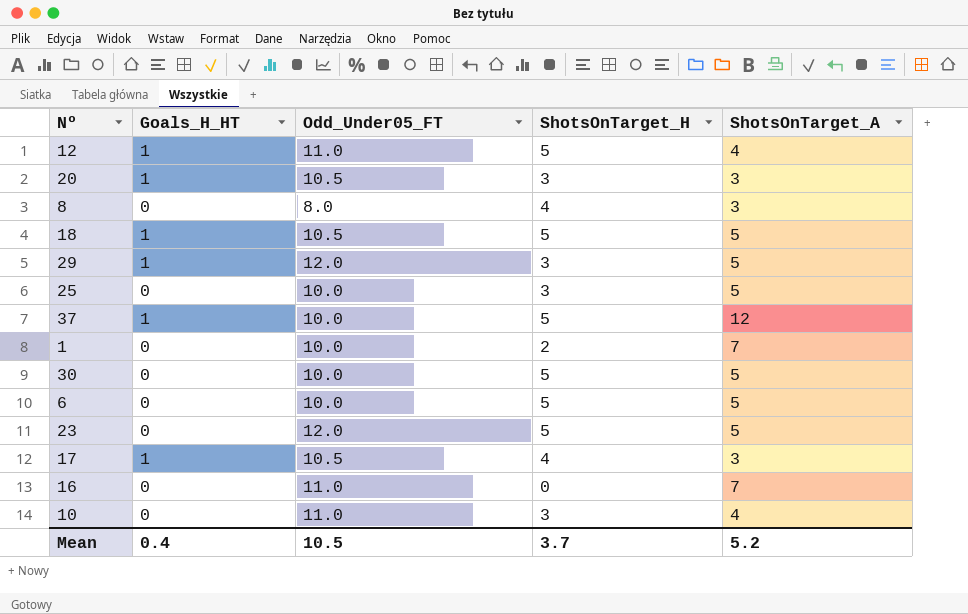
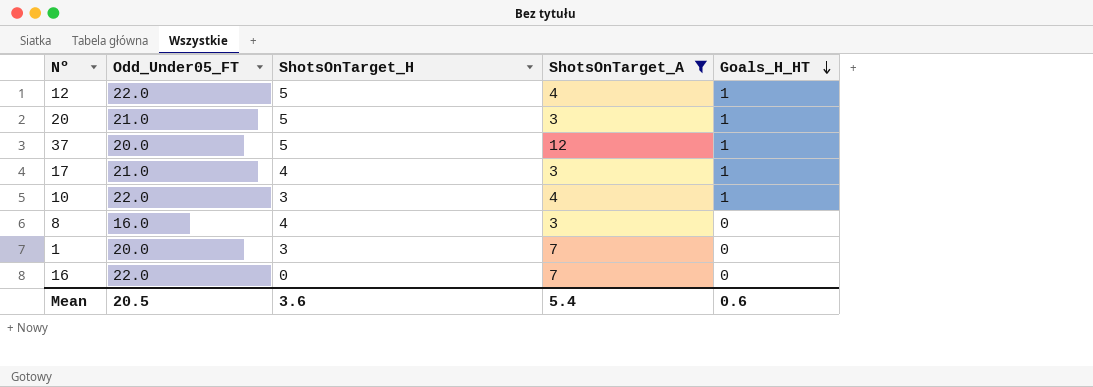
filter: none -> ShotsOnTarget_A != 5
row order: none -> Goals_H_HT descending
column Goals_H_HT | position: 2 -> 5
12 | Odd_Under05_FT: 11.0 -> 22.0
20 | Odd_Under05_FT: 10.5 -> 21.0
20 | ShotsOnTarget_H: 3 -> 5
37 | Odd_Under05_FT: 10.0 -> 20.0
17 | Odd_Under05_FT: 10.5 -> 21.0
10 | Odd_Under05_FT: 11.0 -> 22.0
10 | Goals_H_HT: 0 -> 1
8 | Odd_Under05_FT: 8.0 -> 16.0
1 | Odd_Under05_FT: 10.0 -> 20.0
1 | ShotsOnTarget_H: 2 -> 3
16 | Odd_Under05_FT: 11.0 -> 22.0
Mean | Odd_Under05_FT: 10.5 -> 20.5
Mean | ShotsOnTarget_H: 3.7 -> 3.6
Mean | ShotsOnTarget_A: 5.2 -> 5.4
Mean | Goals_H_HT: 0.4 -> 0.6

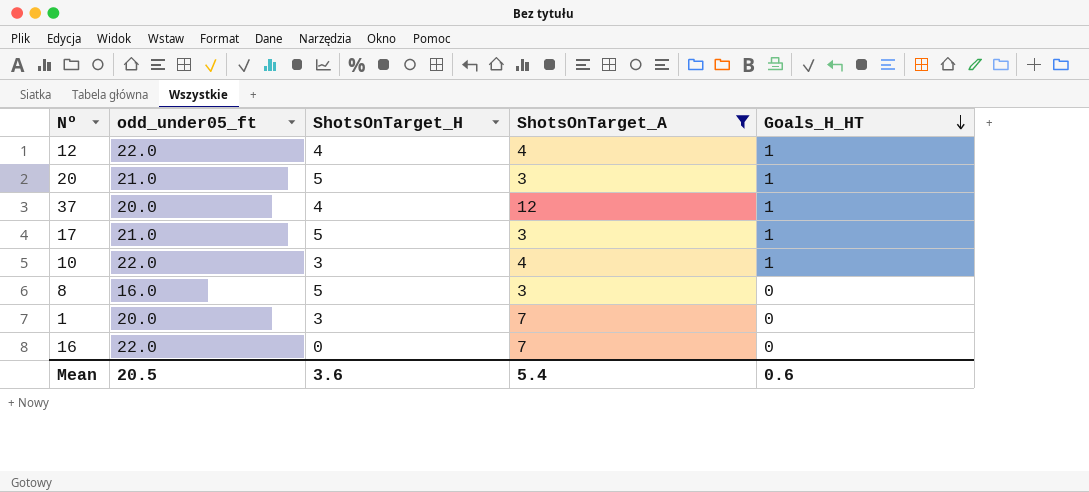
column name: Odd_Under05_FT -> odd_under05_ft
12 | ShotsOnTarget_H: 5 -> 4
37 | ShotsOnTarget_H: 5 -> 4
17 | ShotsOnTarget_H: 4 -> 5
8 | ShotsOnTarget_H: 4 -> 5

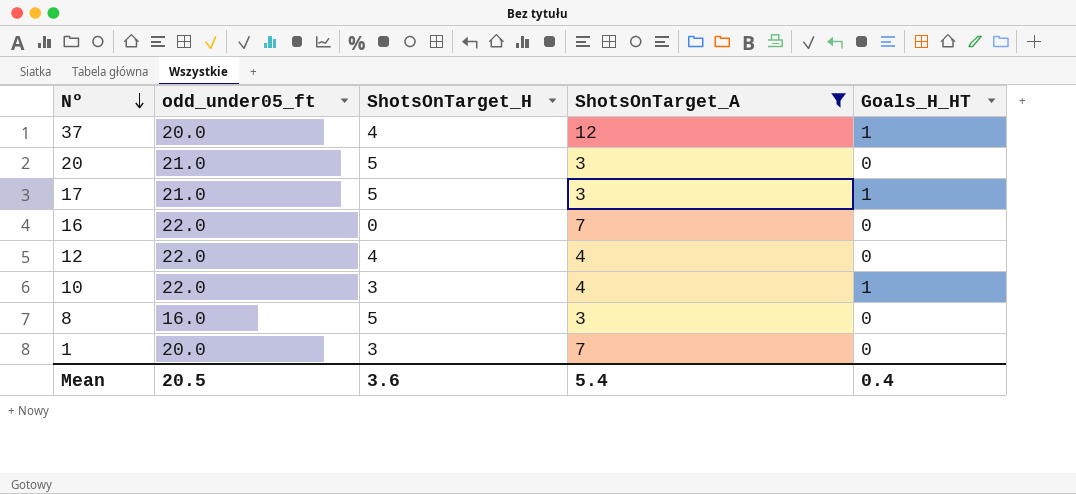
row order: Goals_H_HT descending -> Nº descending
20 | Goals_H_HT: 1 -> 0
12 | Goals_H_HT: 1 -> 0
Mean | Goals_H_HT: 0.6 -> 0.4

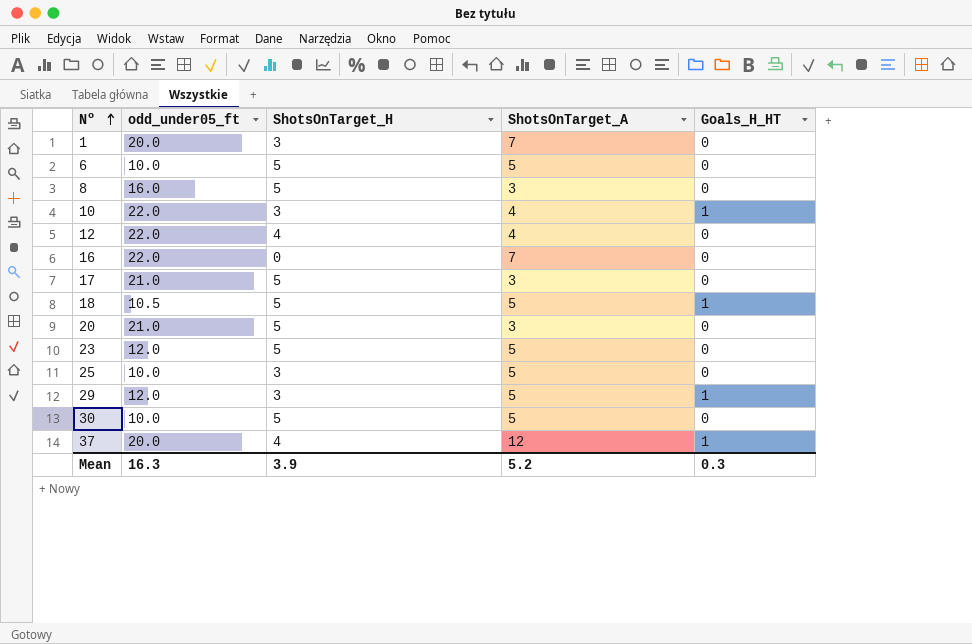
filter: ShotsOnTarget_A != 5 -> none
row order: Nº descending -> Nº ascending
17 | Goals_H_HT: 1 -> 0
Mean | odd_under05_ft: 20.5 -> 16.3
Mean | ShotsOnTarget_H: 3.6 -> 3.9
Mean | ShotsOnTarget_A: 5.4 -> 5.2
Mean | Goals_H_HT: 0.4 -> 0.3

